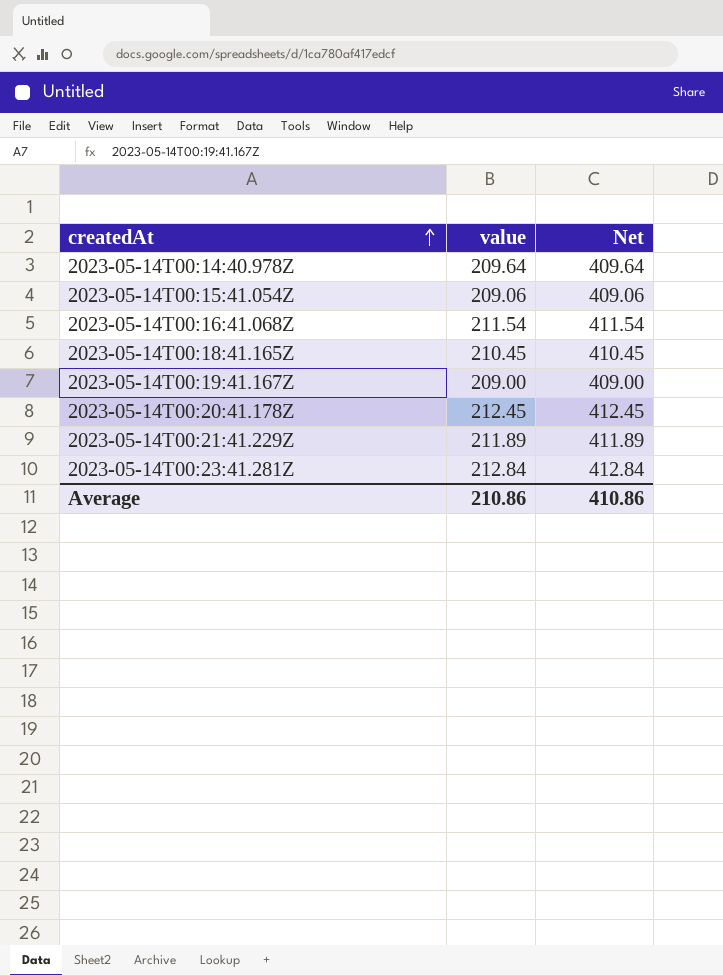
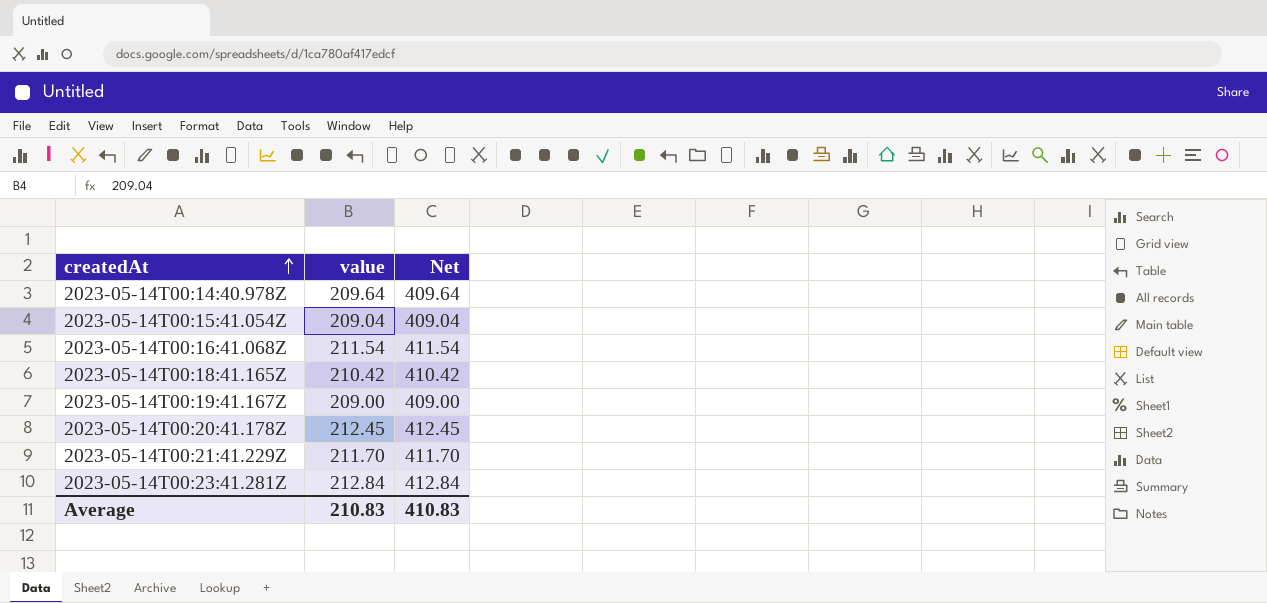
2023-05-14T00:15:41.054Z | value: 209.06 -> 209.04
2023-05-14T00:15:41.054Z | Net: 409.06 -> 409.04
2023-05-14T00:18:41.165Z | value: 210.45 -> 210.42
2023-05-14T00:18:41.165Z | Net: 410.45 -> 410.42
2023-05-14T00:21:41.229Z | value: 211.89 -> 211.70
2023-05-14T00:21:41.229Z | Net: 411.89 -> 411.70
Average | value: 210.86 -> 210.83
Average | Net: 410.86 -> 410.83

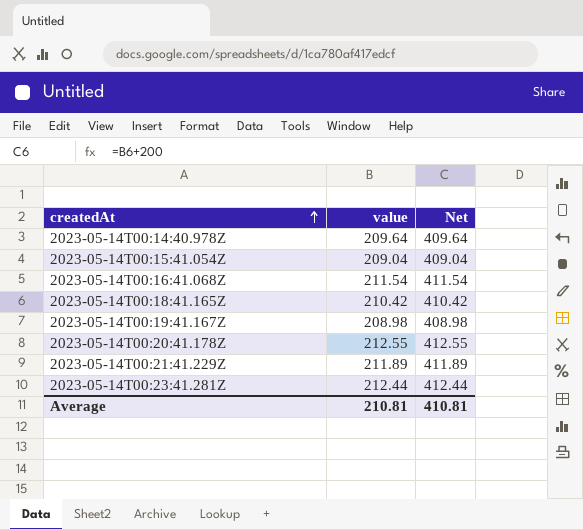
2023-05-14T00:19:41.167Z | value: 209.00 -> 208.98
2023-05-14T00:19:41.167Z | Net: 409.00 -> 408.98
2023-05-14T00:20:41.178Z | value: 212.45 -> 212.55
2023-05-14T00:20:41.178Z | Net: 412.45 -> 412.55
2023-05-14T00:21:41.229Z | value: 211.70 -> 211.89
2023-05-14T00:21:41.229Z | Net: 411.70 -> 411.89
2023-05-14T00:23:41.281Z | value: 212.84 -> 212.44
2023-05-14T00:23:41.281Z | Net: 412.84 -> 412.44
Average | value: 210.83 -> 210.81
Average | Net: 410.83 -> 410.81

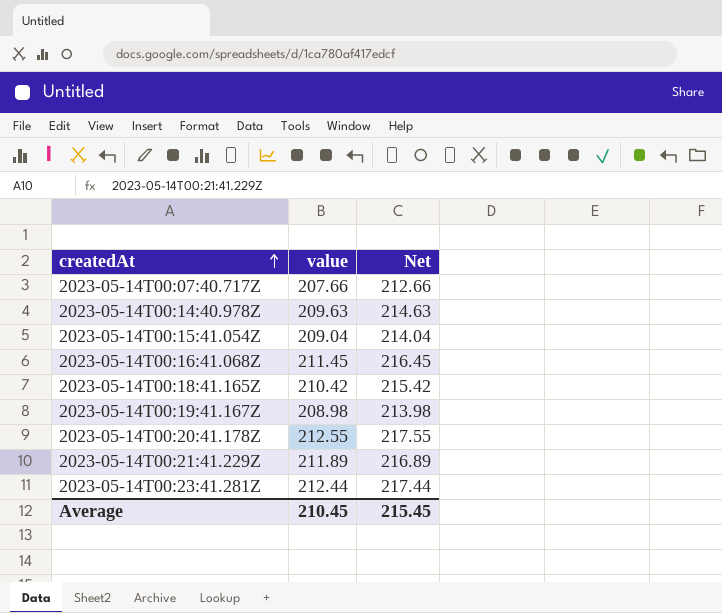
column Net | formula: [value] + 200 -> [value] + 5
row 2023-05-14T00:07:40.717Z: none -> 207.66 | 212.66
2023-05-14T00:14:40.978Z | value: 209.64 -> 209.63
2023-05-14T00:16:41.068Z | value: 211.54 -> 211.45
Average | value: 210.81 -> 210.45
Average | Net: 410.81 -> 215.45

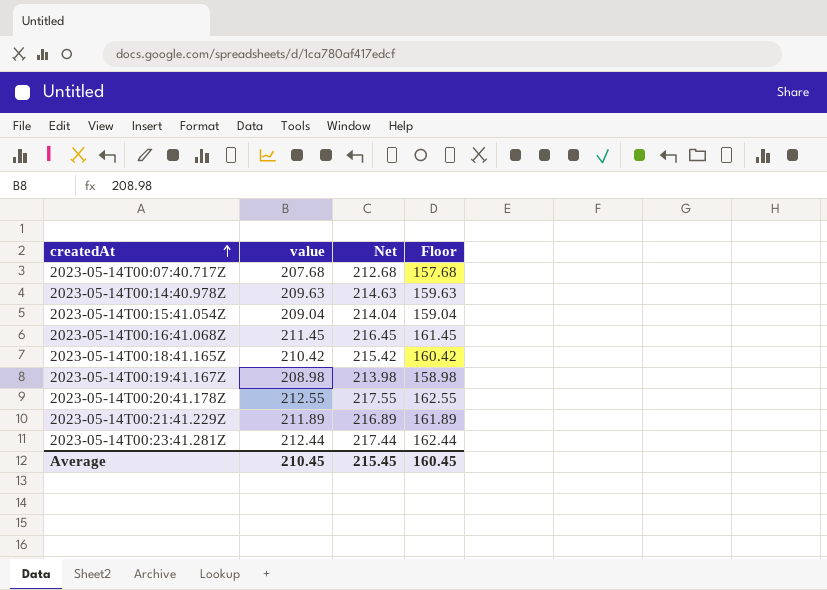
column Floor | formula: none -> [value] - 50
2023-05-14T00:07:40.717Z | value: 207.66 -> 207.68
2023-05-14T00:07:40.717Z | Net: 212.66 -> 212.68

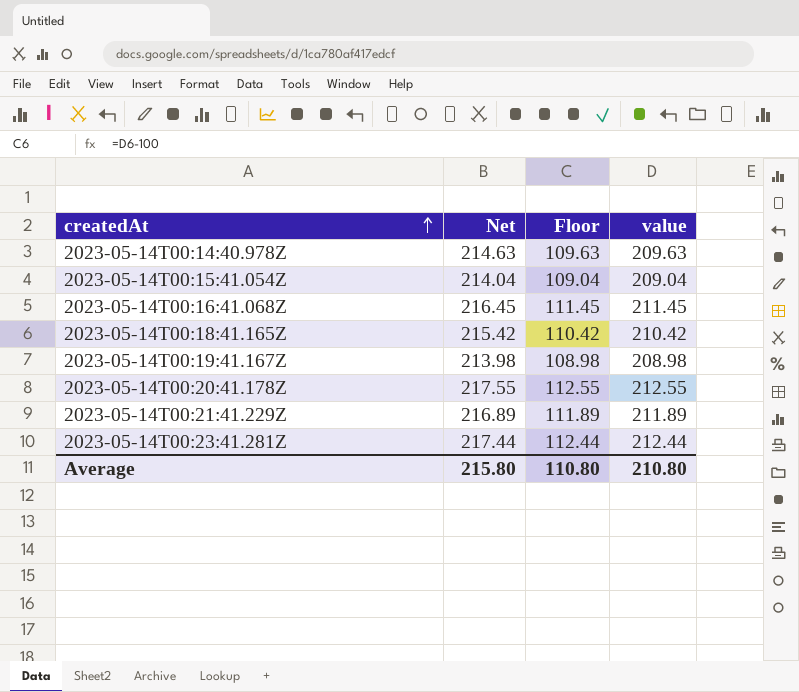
column Floor | formula: [value] - 50 -> [value] - 100
column value | position: 2 -> 4
row 2023-05-14T00:07:40.717Z: 207.68 | 212.68 | 157.68 -> none
Average | Net: 215.45 -> 215.80
Average | Floor: 160.45 -> 110.80
Average | value: 210.45 -> 210.80

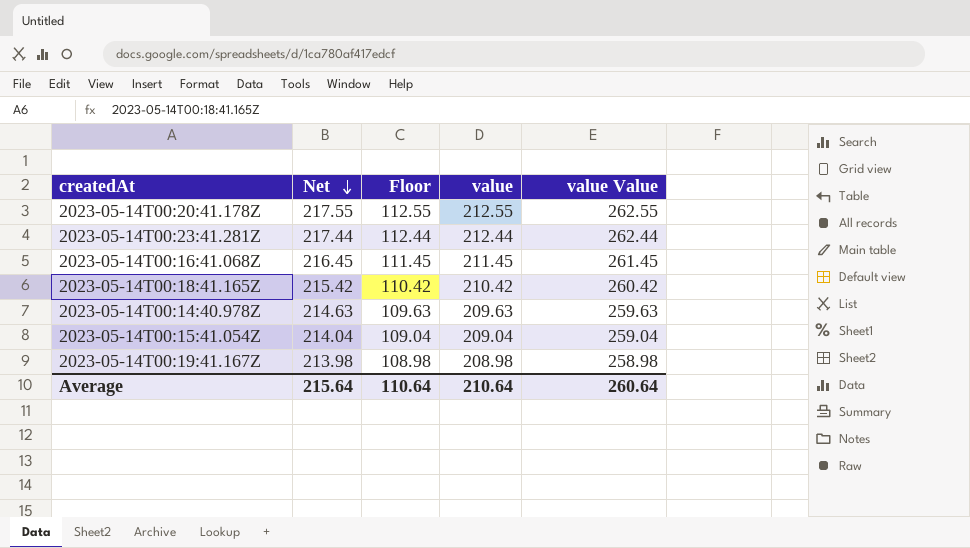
row order: createdAt ascending -> Net descending
column value Value | formula: none -> [value] + 50
row 2023-05-14T00:21:41.229Z: 216.89 | 111.89 | 211.89 -> none
Average | Net: 215.80 -> 215.64
Average | Floor: 110.80 -> 110.64
Average | value: 210.80 -> 210.64

